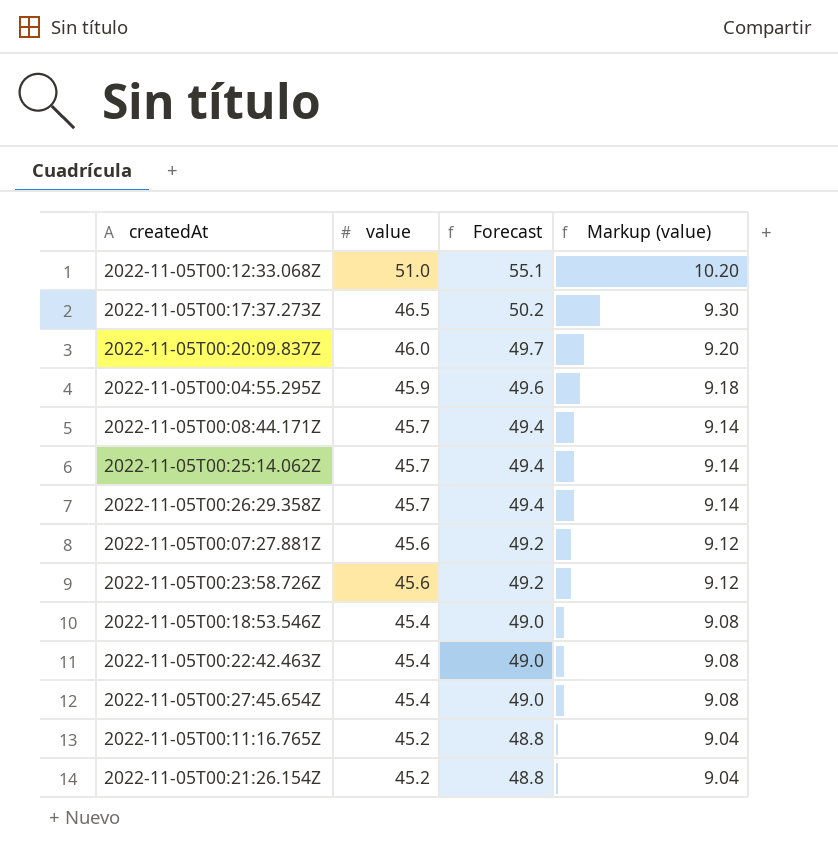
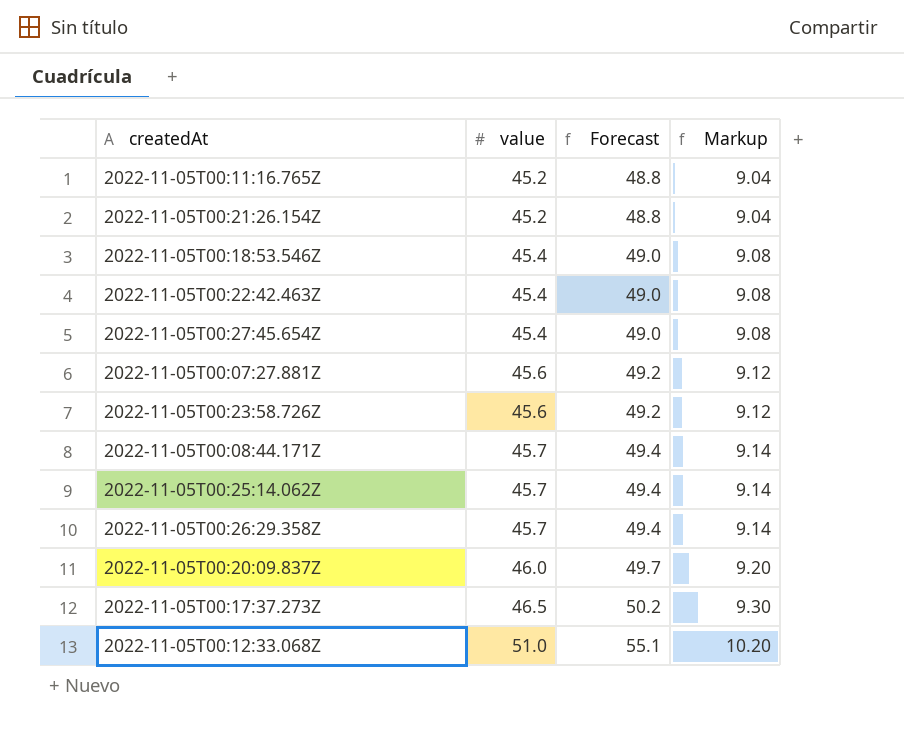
row order: value descending -> value ascending
column name: Markup (value) -> Markup
row 2022-11-05T00:04:55.295Z: 45.9 | 49.6 | 9.18 -> none

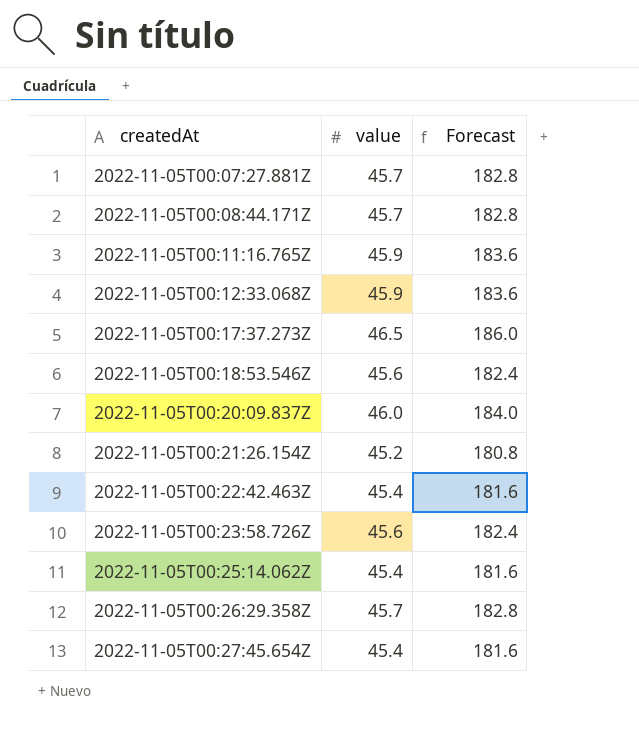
row order: value ascending -> createdAt ascending
column Markup | formula: [value] * 0.2 -> none
column Forecast | formula: [value] * 1.08 -> [value] * 4
2022-11-05T00:07:27.881Z | value: 45.6 -> 45.7
2022-11-05T00:11:16.765Z | value: 45.2 -> 45.9
2022-11-05T00:12:33.068Z | value: 51.0 -> 45.9
2022-11-05T00:18:53.546Z | value: 45.4 -> 45.6
2022-11-05T00:25:14.062Z | value: 45.7 -> 45.4

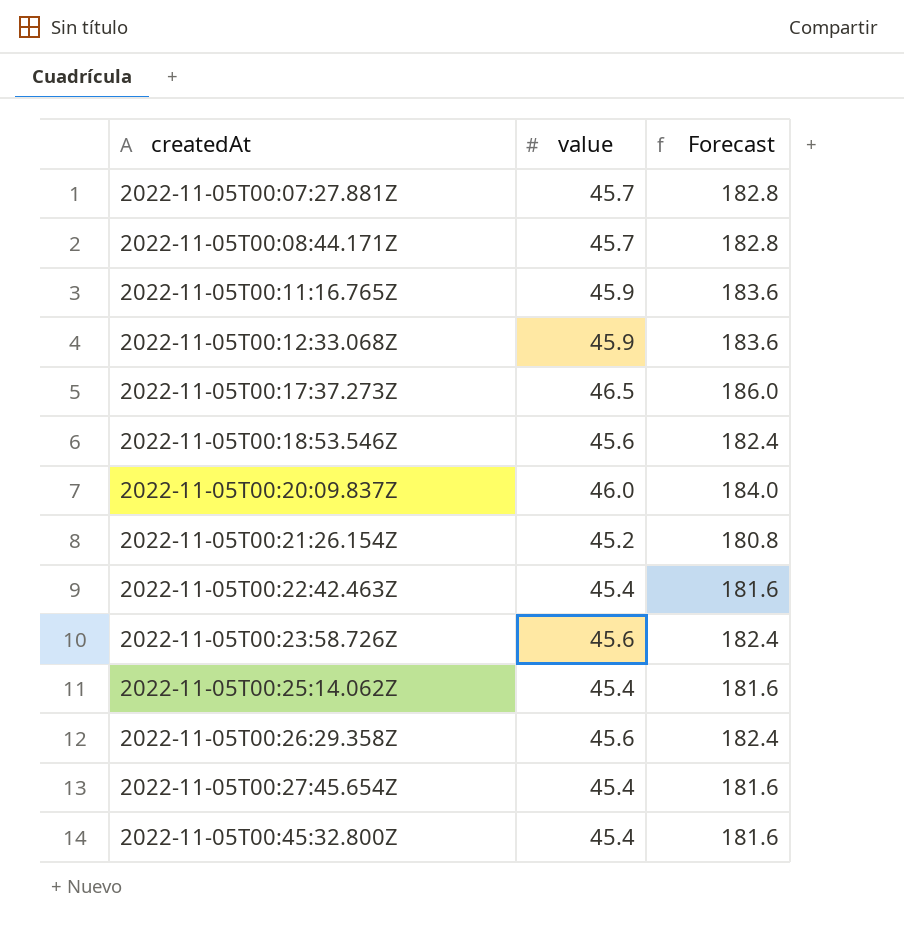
2022-11-05T00:26:29.358Z | value: 45.7 -> 45.6
2022-11-05T00:26:29.358Z | Forecast: 182.8 -> 182.4
row 2022-11-05T00:45:32.800Z: none -> 45.4 | 181.6

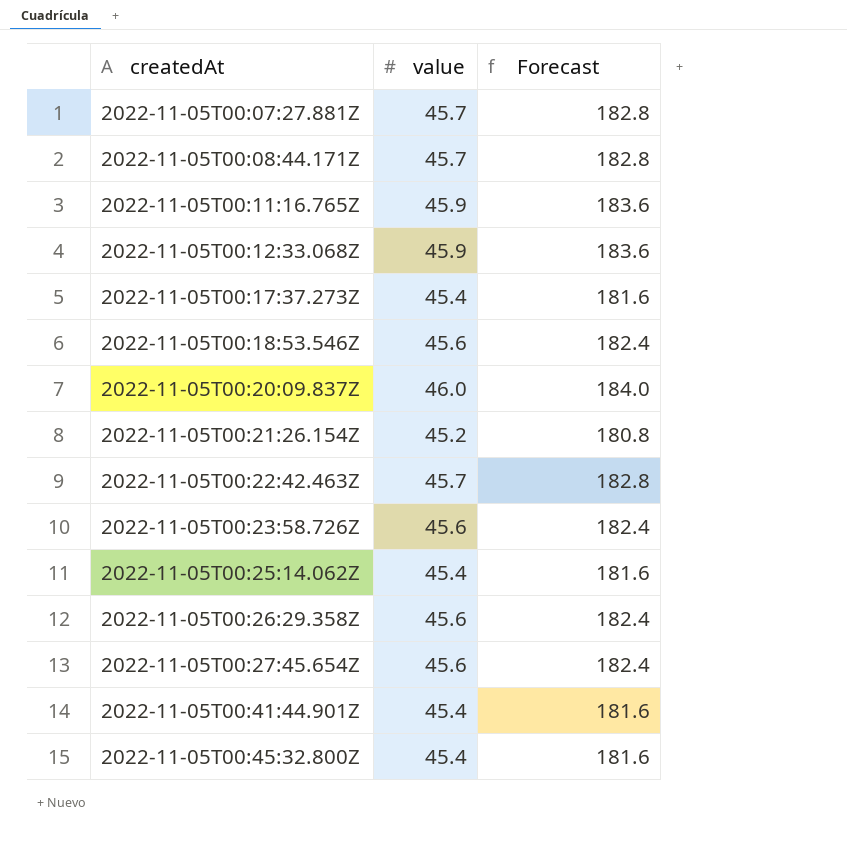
2022-11-05T00:17:37.273Z | value: 46.5 -> 45.4
2022-11-05T00:17:37.273Z | Forecast: 186.0 -> 181.6
2022-11-05T00:22:42.463Z | value: 45.4 -> 45.7
2022-11-05T00:22:42.463Z | Forecast: 181.6 -> 182.8
2022-11-05T00:27:45.654Z | value: 45.4 -> 45.6
2022-11-05T00:27:45.654Z | Forecast: 181.6 -> 182.4
row 2022-11-05T00:41:44.901Z: none -> 45.4 | 181.6

